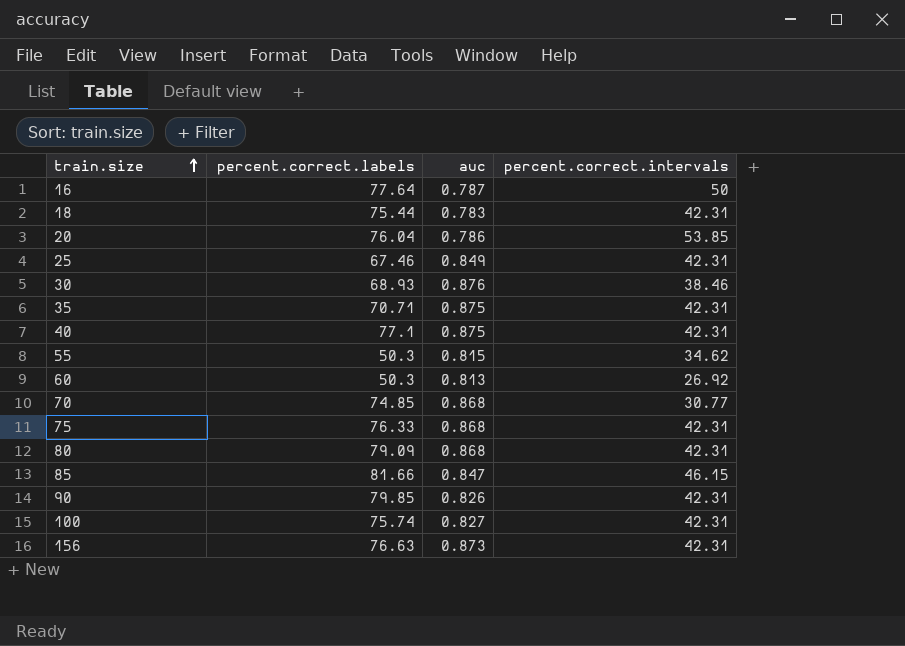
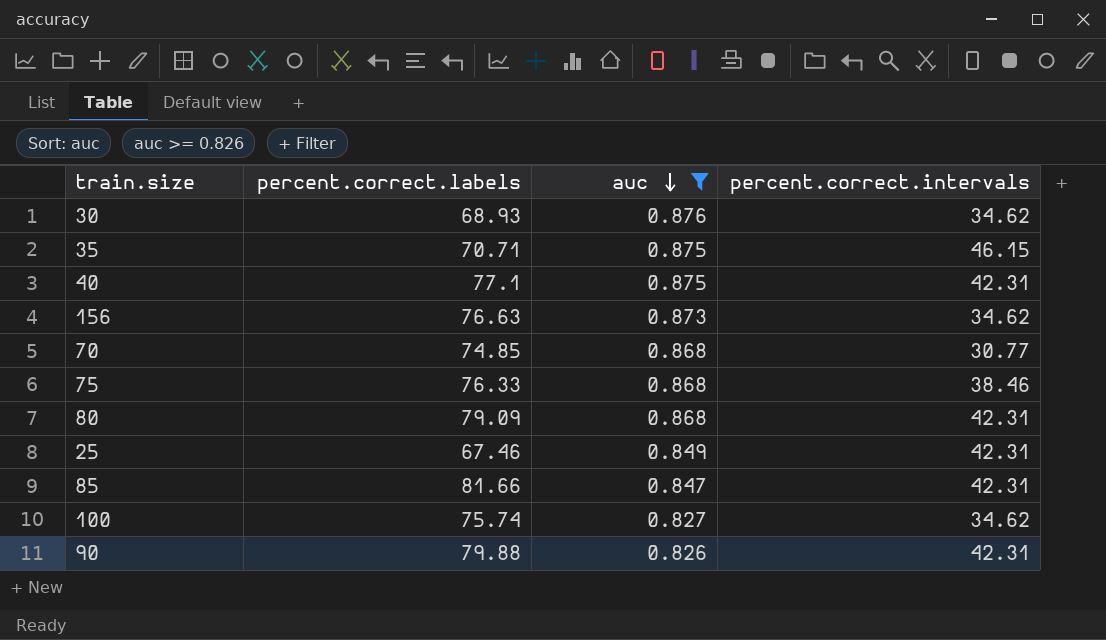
filter: none -> auc >= 0.826
row order: train.size ascending -> auc descending
30 | percent.correct.intervals: 38.46 -> 34.62
35 | percent.correct.intervals: 42.31 -> 46.15
156 | percent.correct.intervals: 42.31 -> 34.62
75 | percent.correct.intervals: 42.31 -> 38.46
85 | percent.correct.intervals: 46.15 -> 42.31
100 | percent.correct.intervals: 42.31 -> 34.62
90 | percent.correct.labels: 79.85 -> 79.88

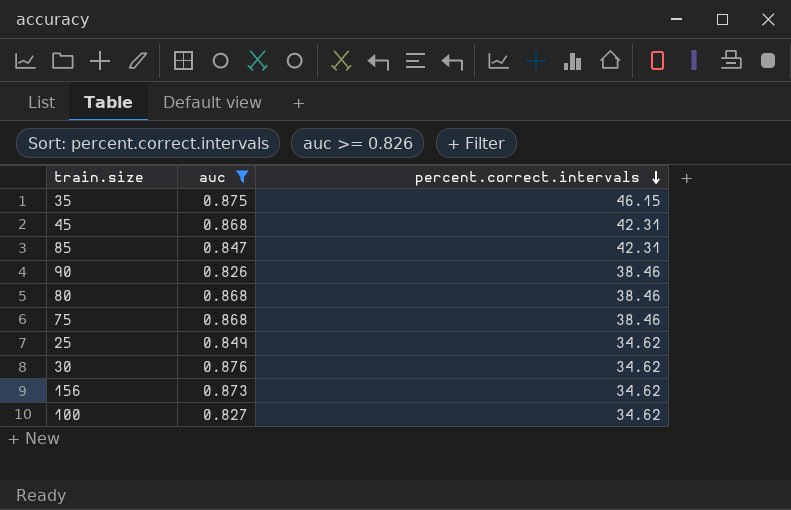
row order: auc descending -> percent.correct.intervals descending
column percent.correct.labels | position: 2 -> none
row 40: 77.1 | 0.875 | 42.31 -> none
row 70: 74.85 | 0.868 | 30.77 -> none
row 45: none -> 0.868 | 42.31
90 | percent.correct.intervals: 42.31 -> 38.46
80 | percent.correct.intervals: 42.31 -> 38.46
25 | percent.correct.intervals: 42.31 -> 34.62

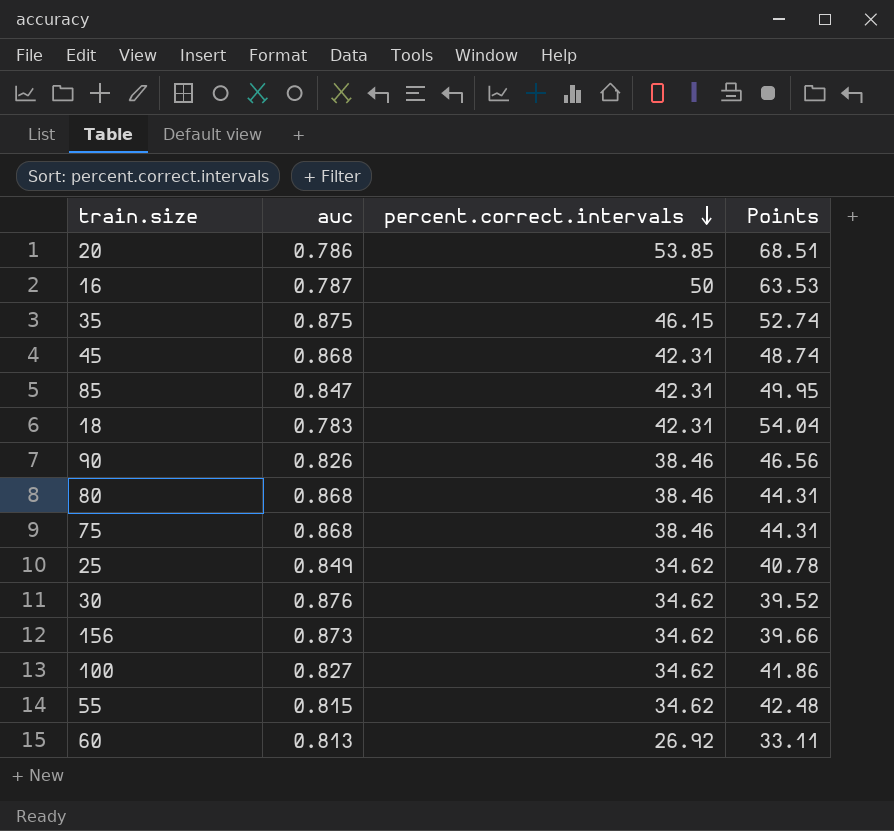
filter: auc >= 0.826 -> none
column Points | formula: none -> [percent.correct.intervals] / [auc]

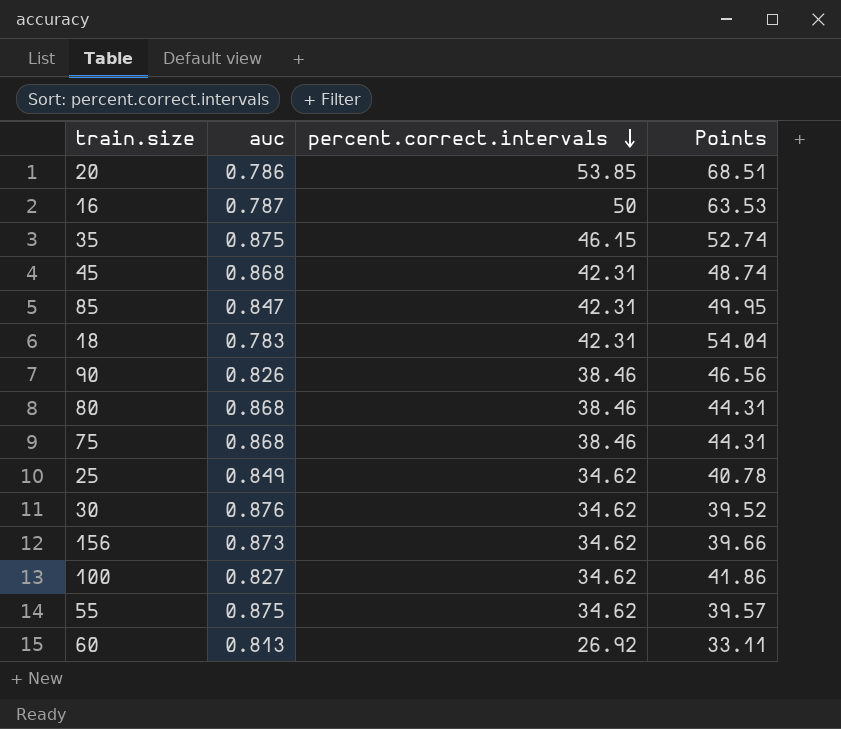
55 | auc: 0.815 -> 0.875
55 | Points: 42.48 -> 39.57

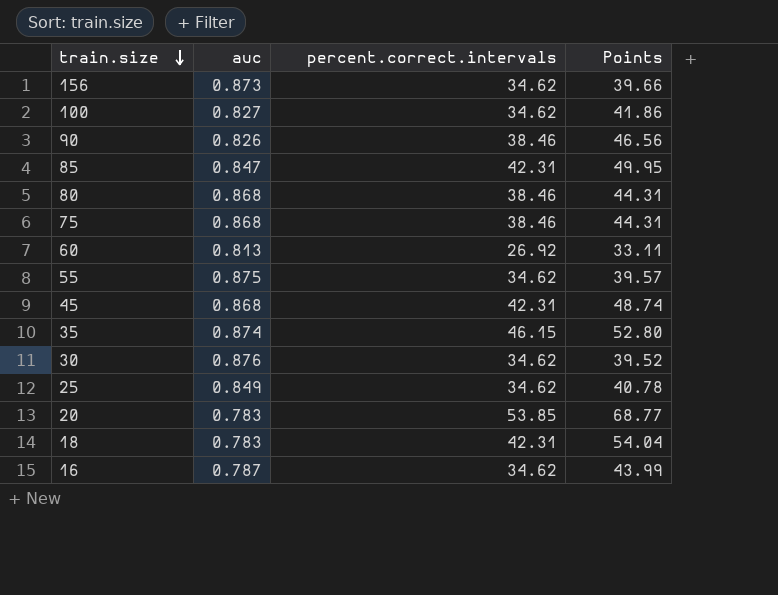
row order: percent.correct.intervals descending -> train.size descending
35 | auc: 0.875 -> 0.874
35 | Points: 52.74 -> 52.80
20 | auc: 0.786 -> 0.783
20 | Points: 68.51 -> 68.77
16 | percent.correct.intervals: 50 -> 34.62
16 | Points: 63.53 -> 43.99

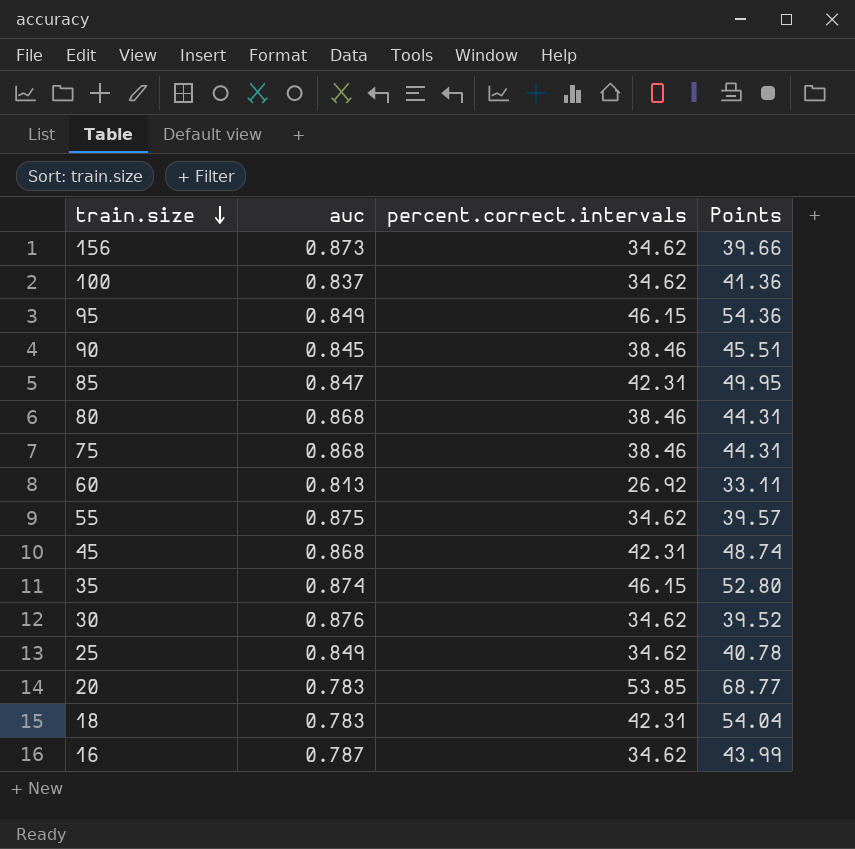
100 | auc: 0.827 -> 0.837
100 | Points: 41.86 -> 41.36
row 95: none -> 0.849 | 46.15 | 54.36
90 | auc: 0.826 -> 0.845
90 | Points: 46.56 -> 45.51

